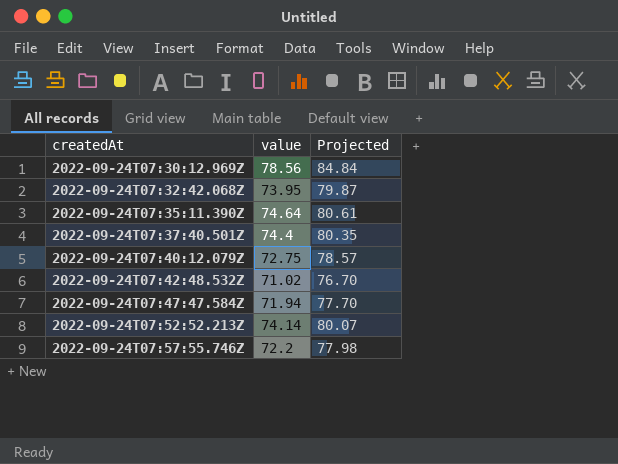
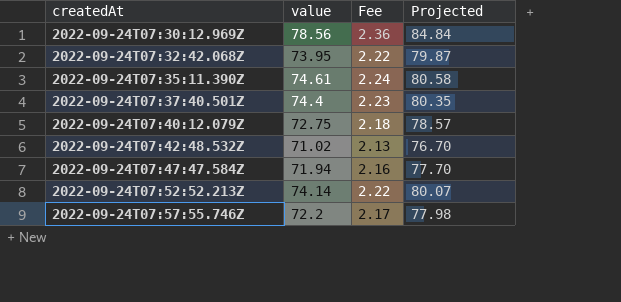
column Fee | formula: none -> [value] * 0.03
2022-09-24T07:35:11.390Z | value: 74.64 -> 74.61
2022-09-24T07:35:11.390Z | Projected: 80.61 -> 80.58

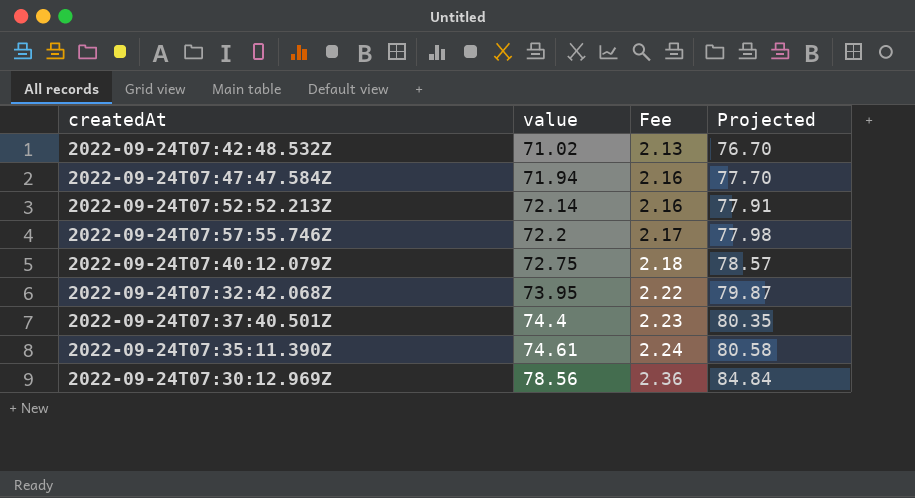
row order: createdAt ascending -> value ascending
2022-09-24T07:52:52.213Z | value: 74.14 -> 72.14
2022-09-24T07:52:52.213Z | Fee: 2.22 -> 2.16
2022-09-24T07:52:52.213Z | Projected: 80.07 -> 77.91

